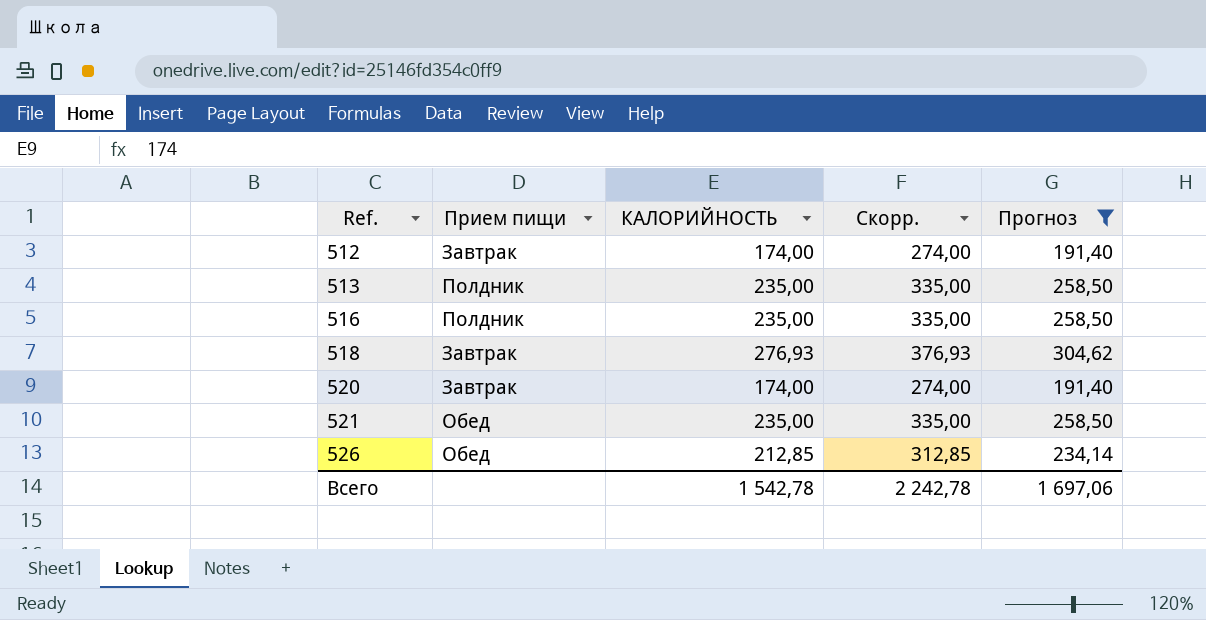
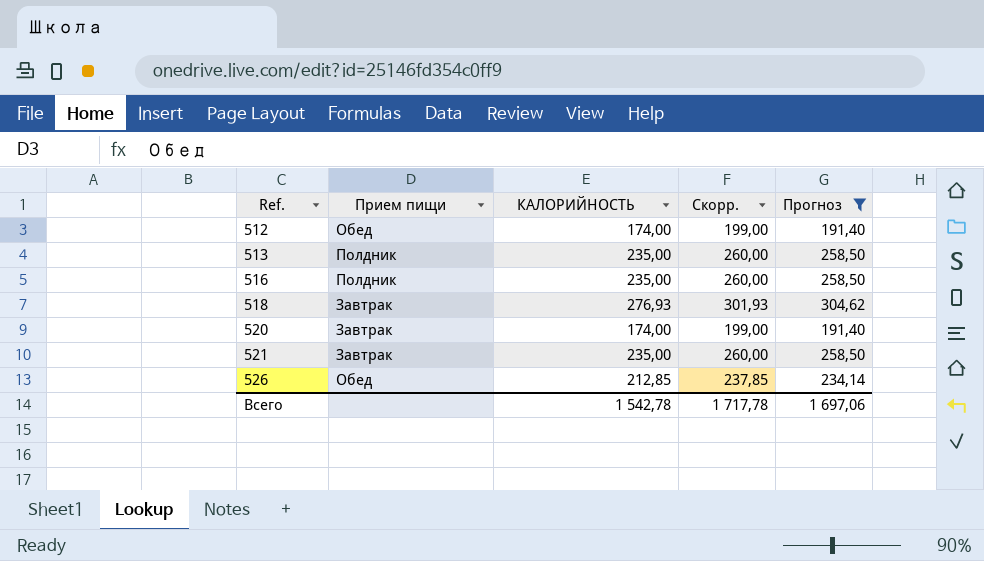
column Скорр. | formula: [КАЛОРИЙНОСТЬ] + 100 -> [КАЛОРИЙНОСТЬ] + 25
512 | Прием пищи: Завтрак -> Обед
521 | Прием пищи: Обед -> Завтрак
Всего | Скорр.: 2 242,78 -> 1 717,78

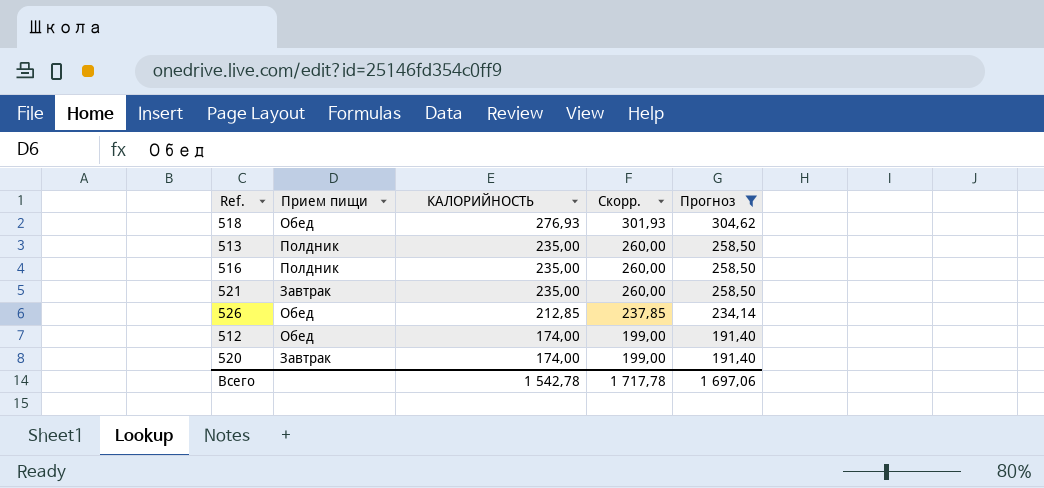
row order: Ref. ascending -> КАЛОРИЙНОСТЬ descending
518 | Прием пищи: Завтрак -> Обед

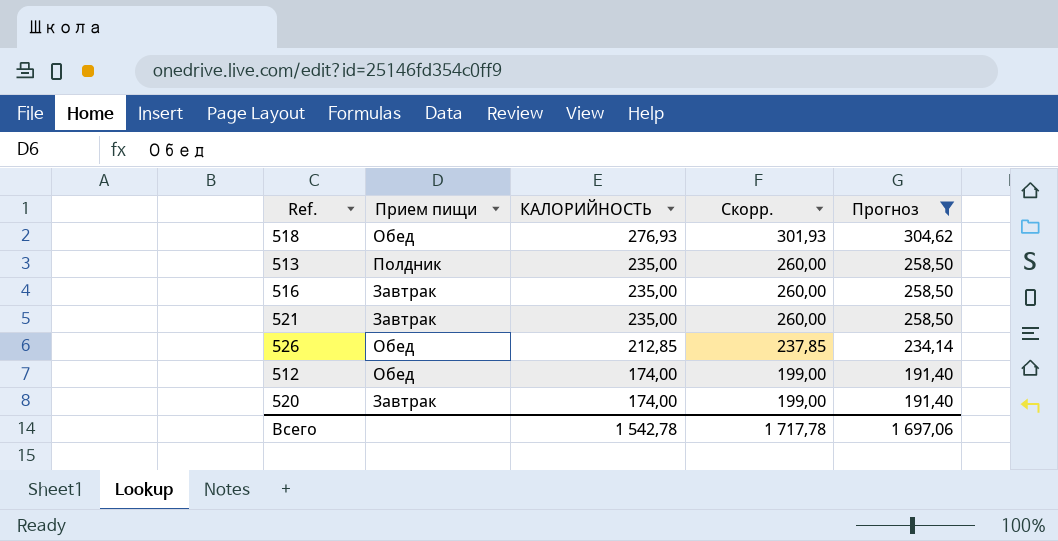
516 | Прием пищи: Полдник -> Завтрак

